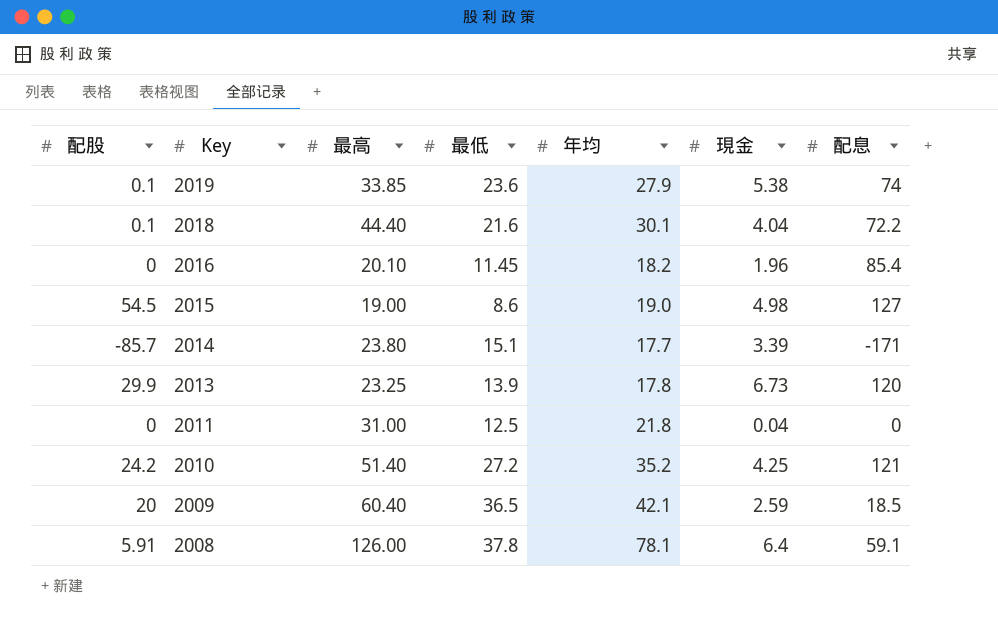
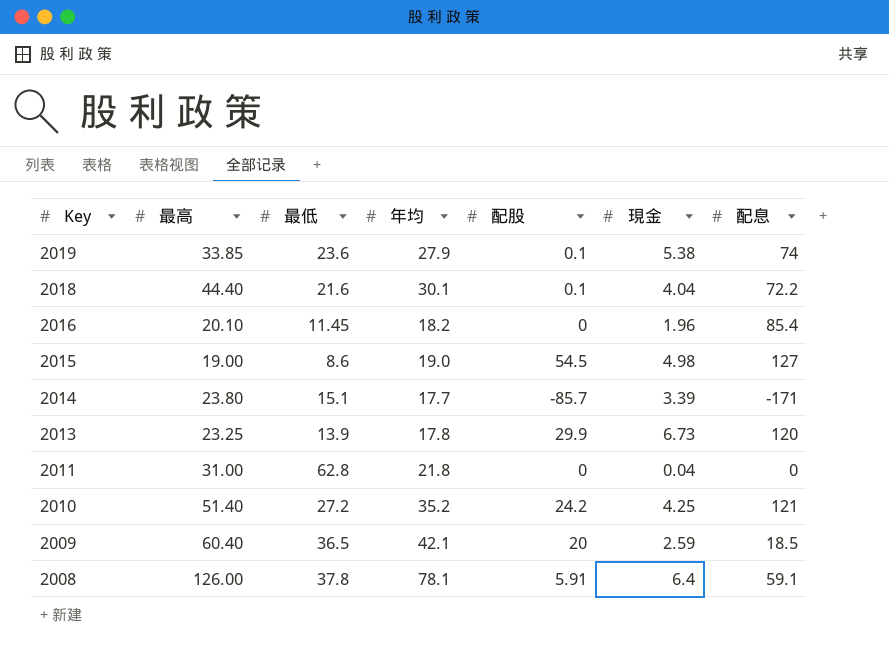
column 配股 | position: 1 -> 5
2011 | 最低: 12.5 -> 62.8

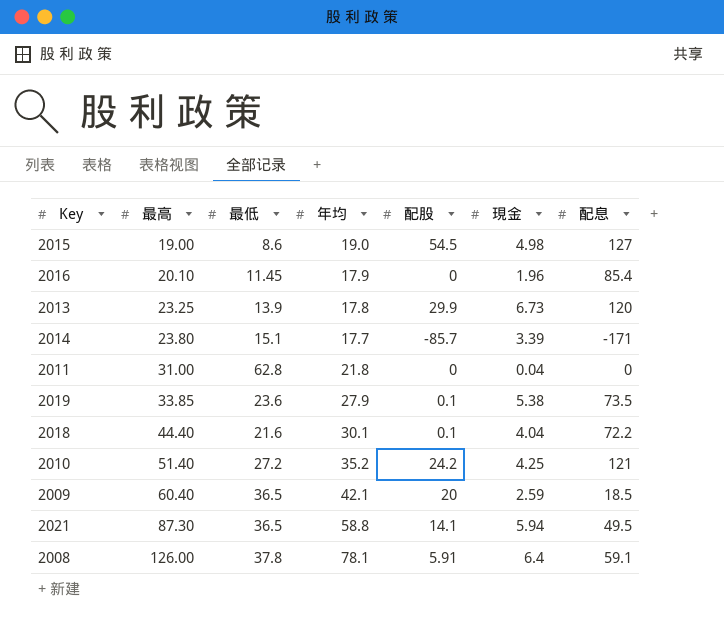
row order: Key descending -> 最高 ascending
2016 | 年均: 18.2 -> 17.9
2019 | 配息: 74 -> 73.5
row 2021: none -> 87.30 | 36.5 | 58.8 | 14.1 | 5.94 | 49.5

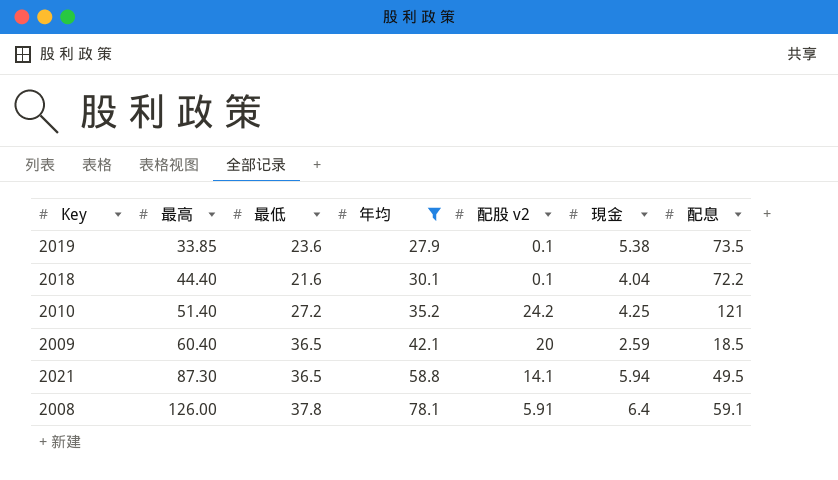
filter: none -> 年均 >= 27.9
column name: 配股 -> 配股 v2

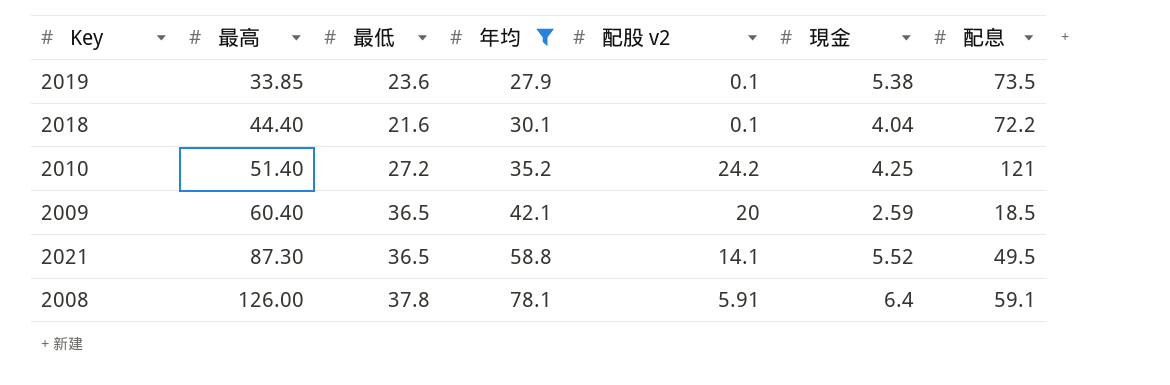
2021 | 現金: 5.94 -> 5.52

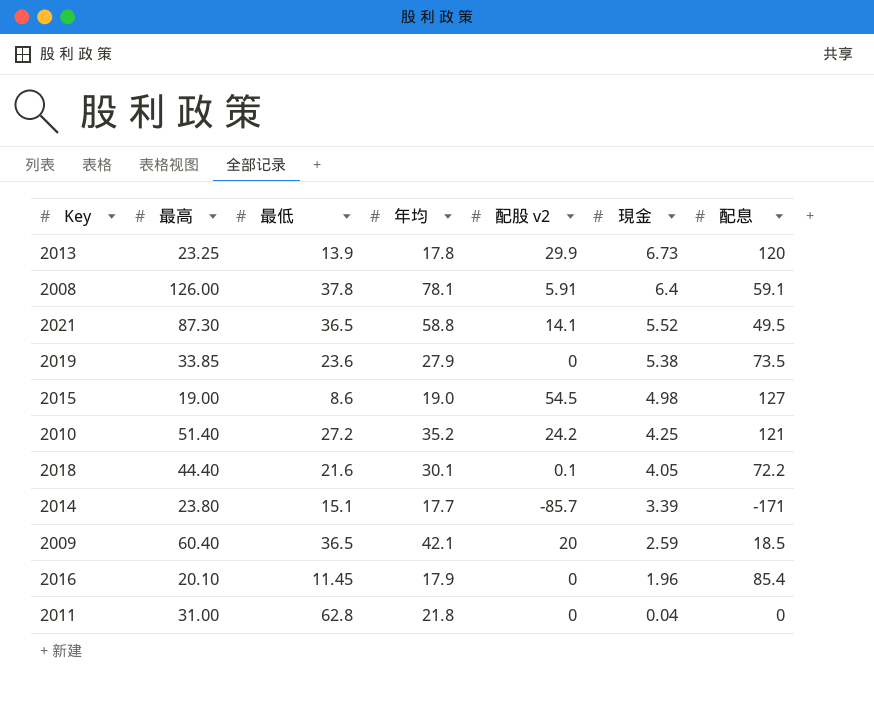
filter: 年均 >= 27.9 -> none
row order: 最高 ascending -> 現金 descending
2019 | 配股 v2: 0.1 -> 0
2018 | 現金: 4.04 -> 4.05

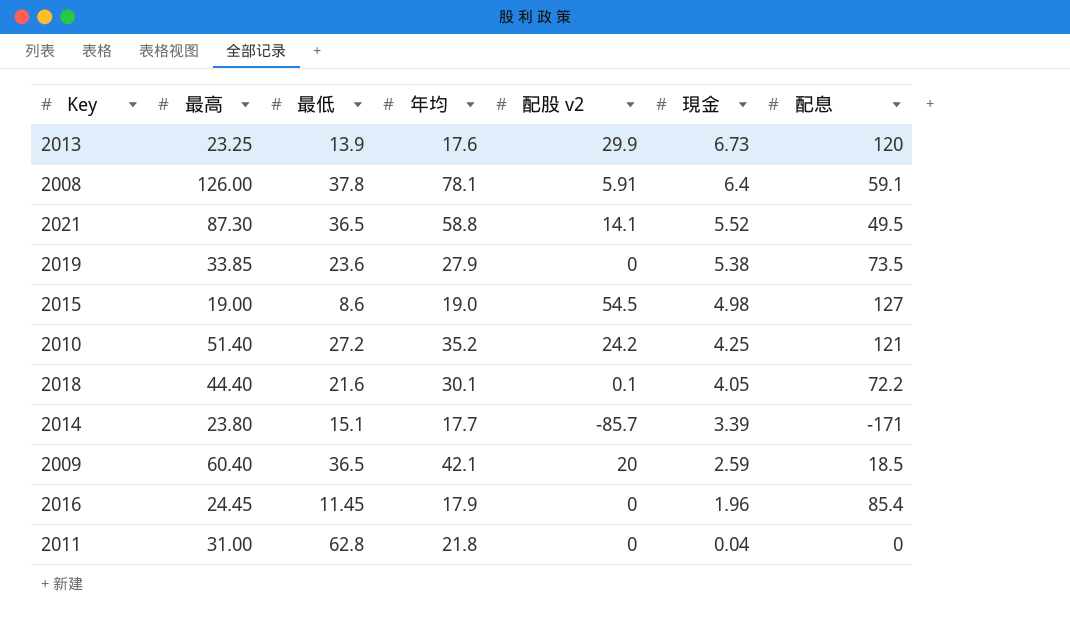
2013 | 年均: 17.8 -> 17.6
2016 | 最高: 20.10 -> 24.45

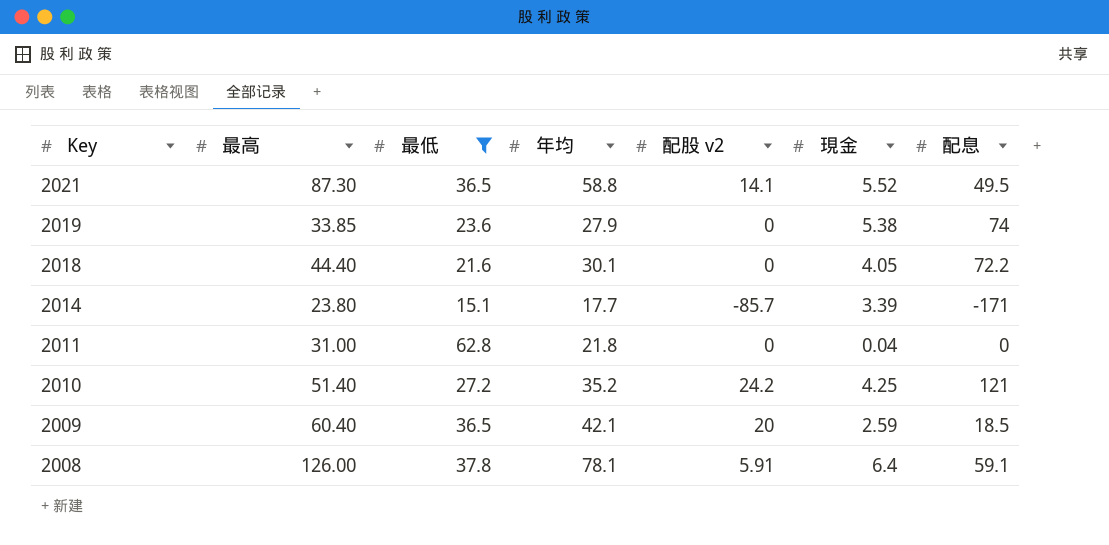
filter: none -> 最低 >= 15.1
row order: 現金 descending -> Key descending
2019 | 配息: 73.5 -> 74
2018 | 配股 v2: 0.1 -> 0

